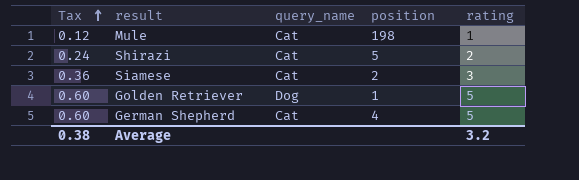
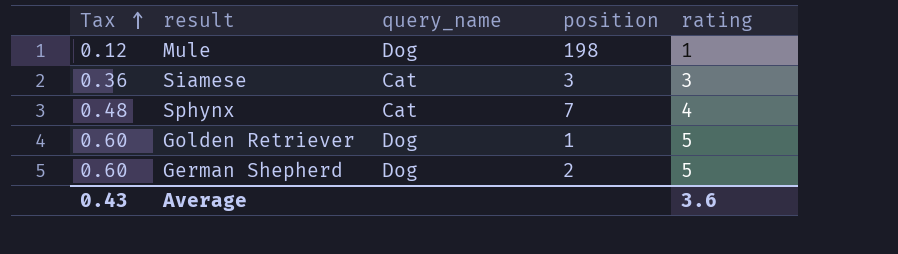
row Shirazi: 0.24 | Cat | 5 | 2 -> none
Mule | query_name: Cat -> Dog
Siamese | position: 2 -> 3
row Sphynx: none -> 0.48 | Cat | 7 | 4
German Shepherd | query_name: Cat -> Dog
German Shepherd | position: 4 -> 2
Average | Tax: 0.38 -> 0.43
Average | rating: 3.2 -> 3.6

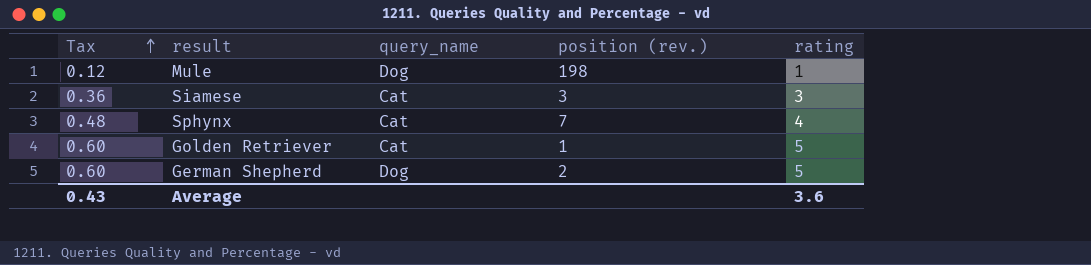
column name: position -> position (rev.)
Golden Retriever | query_name: Dog -> Cat

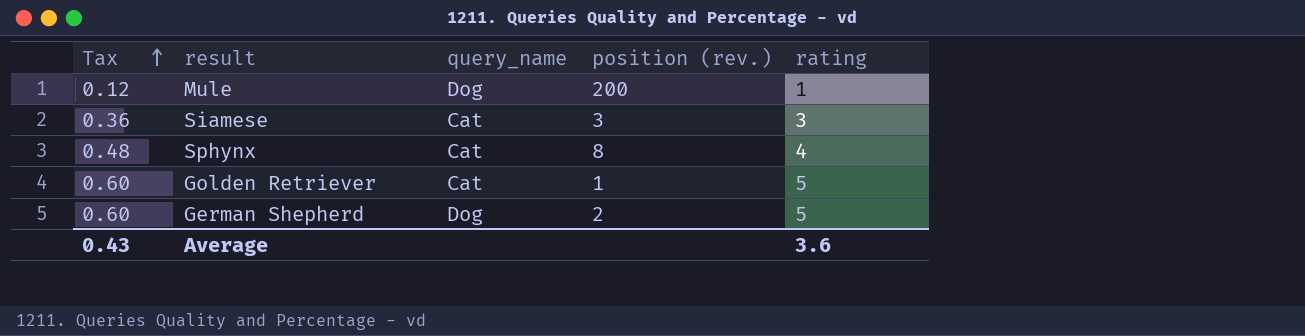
Mule | position (rev.): 198 -> 200
Sphynx | position (rev.): 7 -> 8

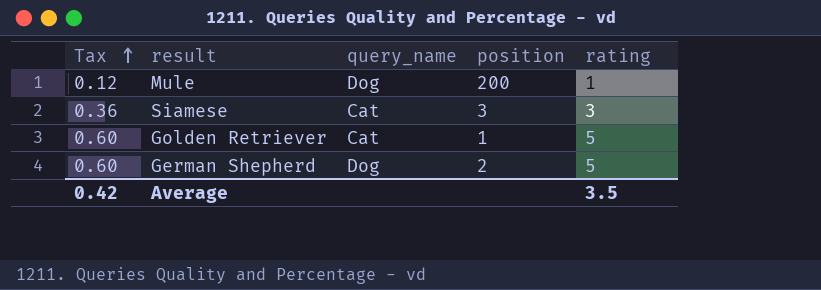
column name: position (rev.) -> position
row Sphynx: 0.48 | Cat | 8 | 4 -> none
Average | Tax: 0.43 -> 0.42
Average | rating: 3.6 -> 3.5

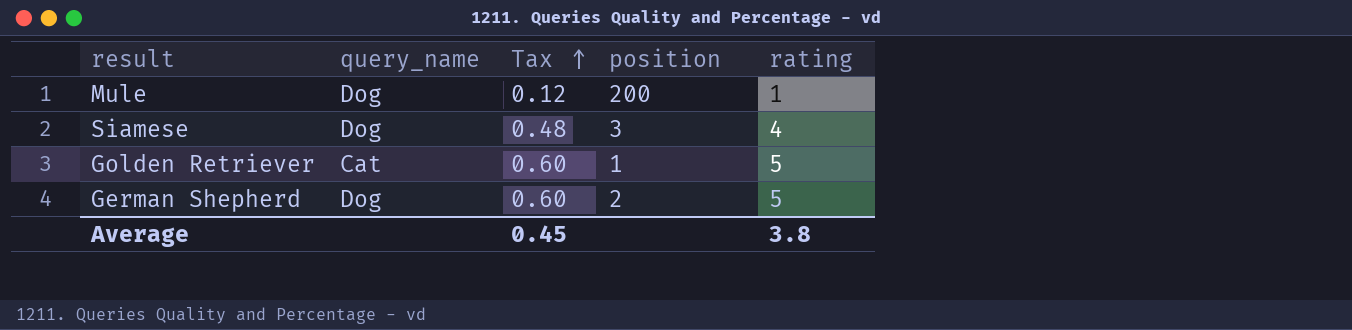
column Tax | position: 1 -> 3
Siamese | query_name: Cat -> Dog
Siamese | Tax: 0.36 -> 0.48
Siamese | rating: 3 -> 4
Average | Tax: 0.42 -> 0.45
Average | rating: 3.5 -> 3.8

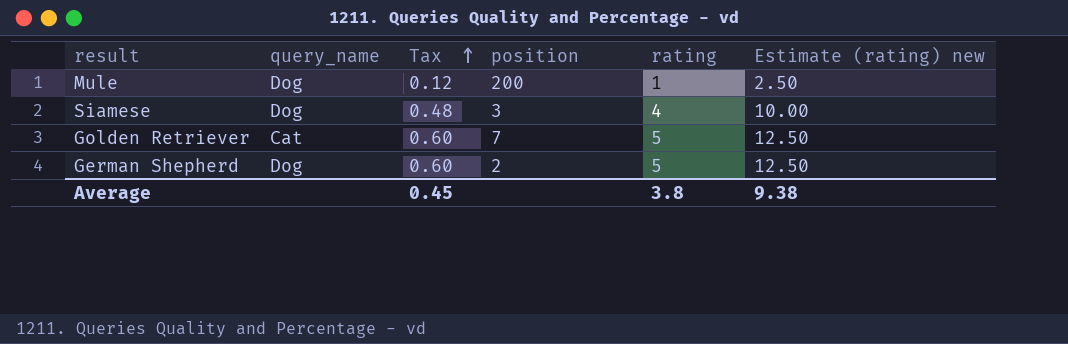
column Estimate (rating) new | formula: none -> [rating] * 2.5
Golden Retriever | position: 1 -> 7

